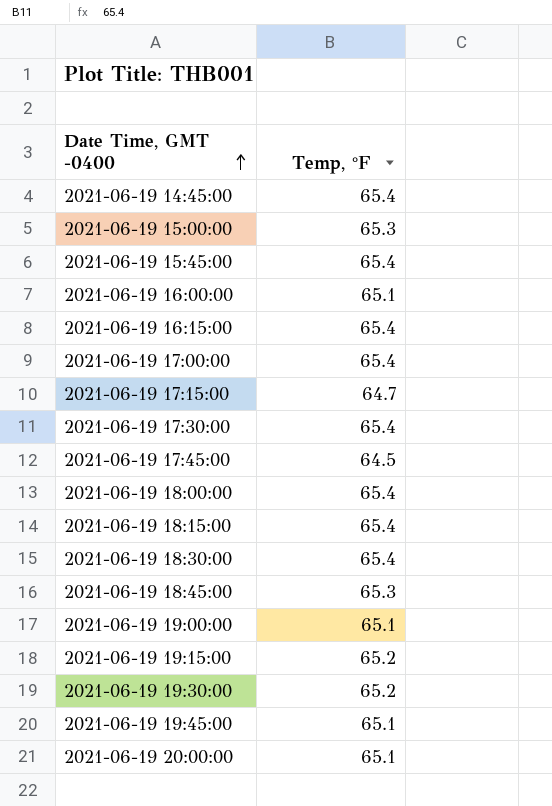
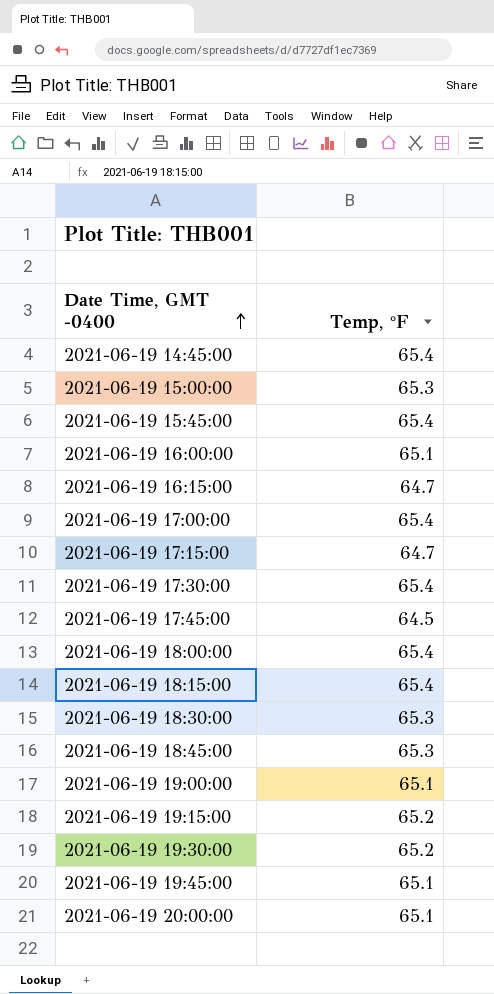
2021-06-19 16:15:00 | Temp, °F: 65.4 -> 64.7
2021-06-19 18:30:00 | Temp, °F: 65.4 -> 65.3

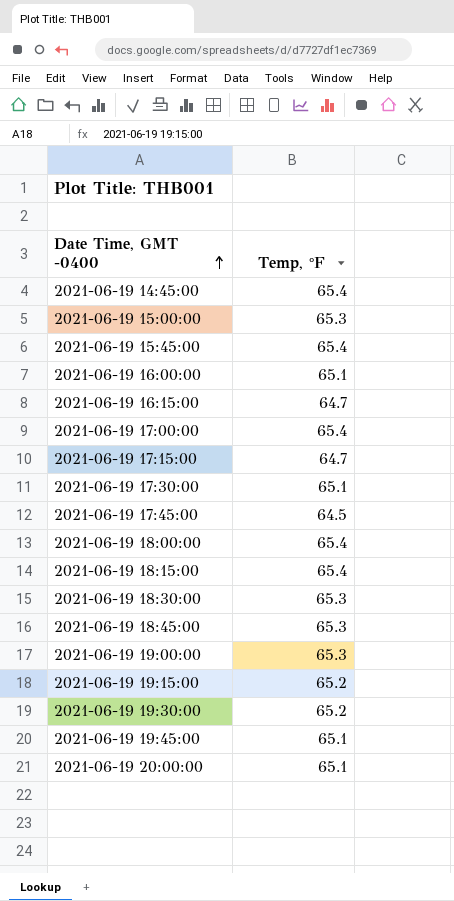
2021-06-19 17:30:00 | Temp, °F: 65.4 -> 65.1
2021-06-19 19:00:00 | Temp, °F: 65.1 -> 65.3

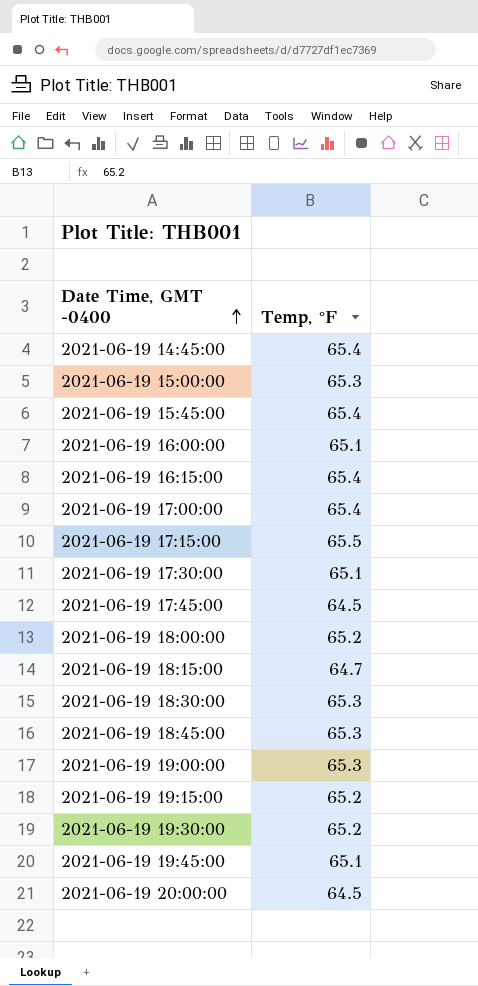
2021-06-19 16:15:00 | Temp, °F: 64.7 -> 65.4
2021-06-19 17:15:00 | Temp, °F: 64.7 -> 65.5
2021-06-19 18:00:00 | Temp, °F: 65.4 -> 65.2
2021-06-19 18:15:00 | Temp, °F: 65.4 -> 64.7
2021-06-19 20:00:00 | Temp, °F: 65.1 -> 64.5

